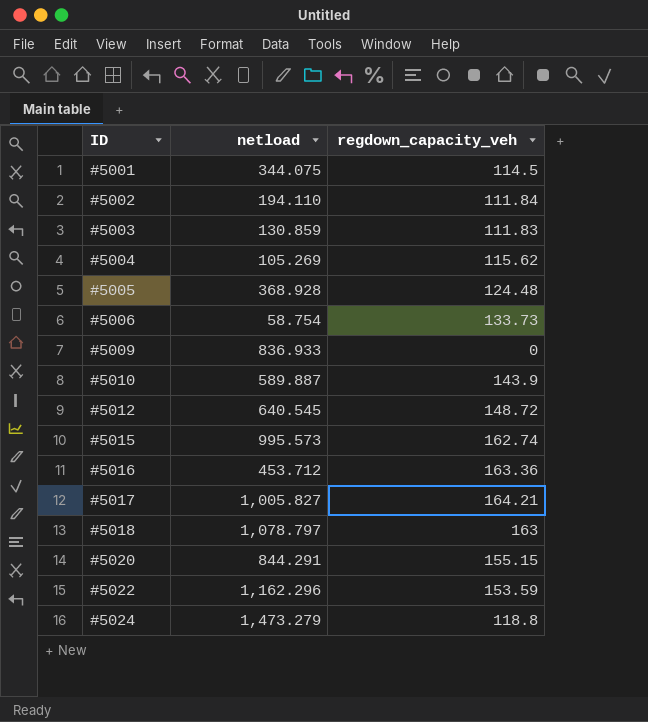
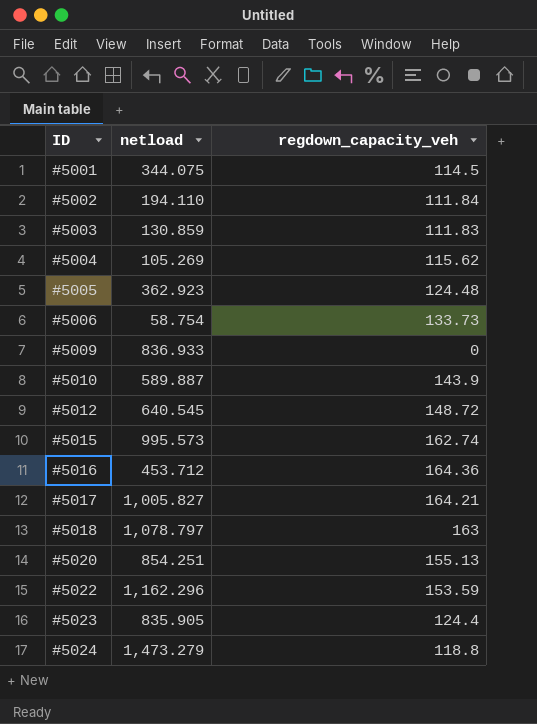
#5005 | netload: 368.928 -> 362.923
#5016 | regdown_capacity_veh: 163.36 -> 164.36
#5020 | netload: 844.291 -> 854.251
#5020 | regdown_capacity_veh: 155.15 -> 155.13
row #5023: none -> 835.905 | 124.4

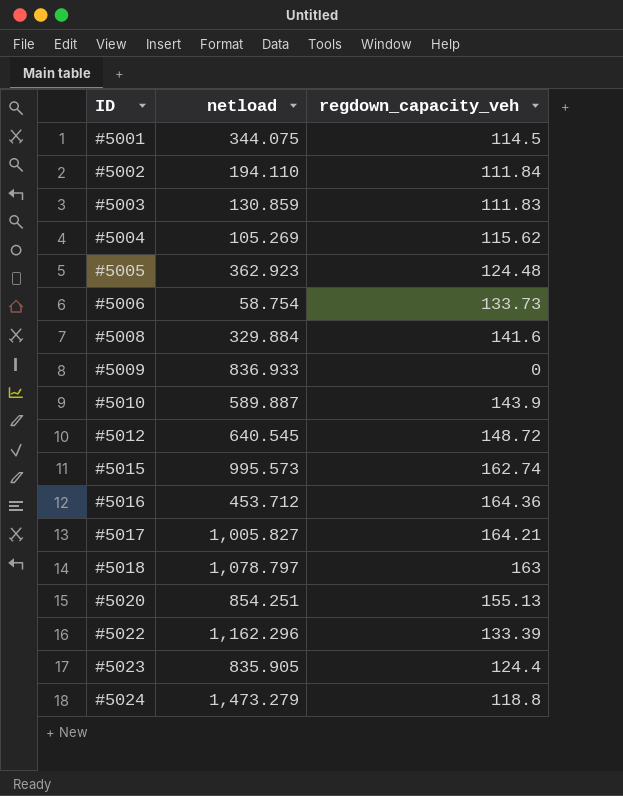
row #5008: none -> 329.884 | 141.6
#5022 | regdown_capacity_veh: 153.59 -> 133.39

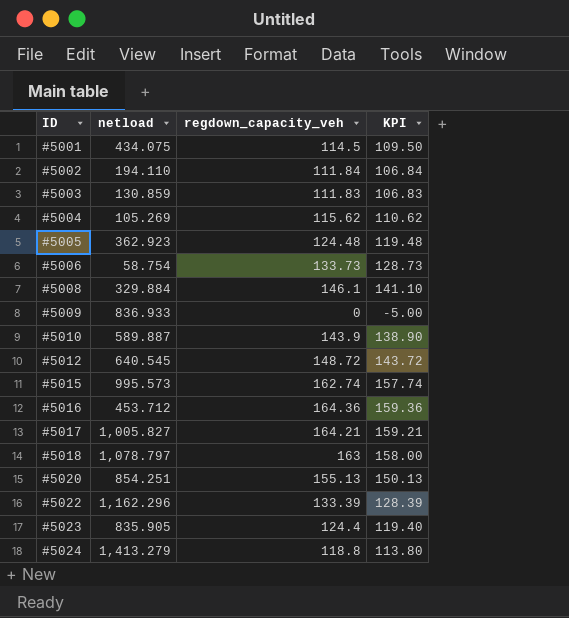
column KPI | formula: none -> [regdown_capacity_veh] - 5
#5001 | netload: 344.075 -> 434.075
#5008 | regdown_capacity_veh: 141.6 -> 146.1
#5024 | netload: 1,473.279 -> 1,413.279

